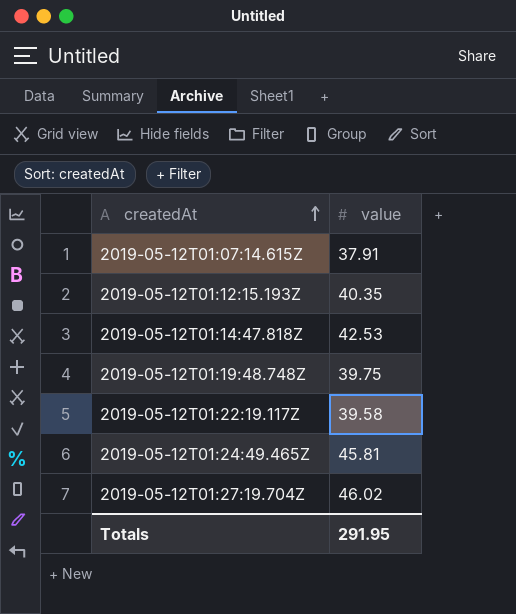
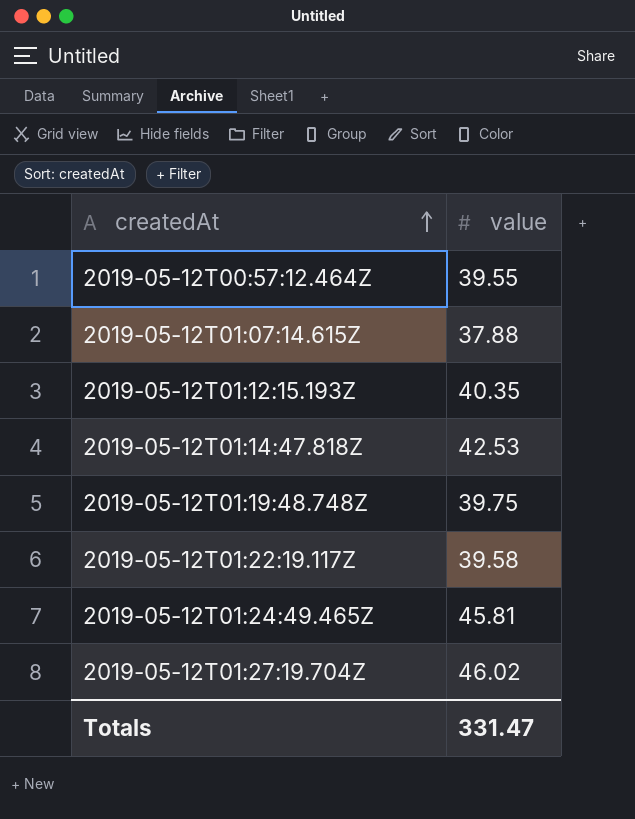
row 2019-05-12T00:57:12.464Z: none -> 39.55
2019-05-12T01:07:14.615Z | value: 37.91 -> 37.88
Totals | value: 291.95 -> 331.47

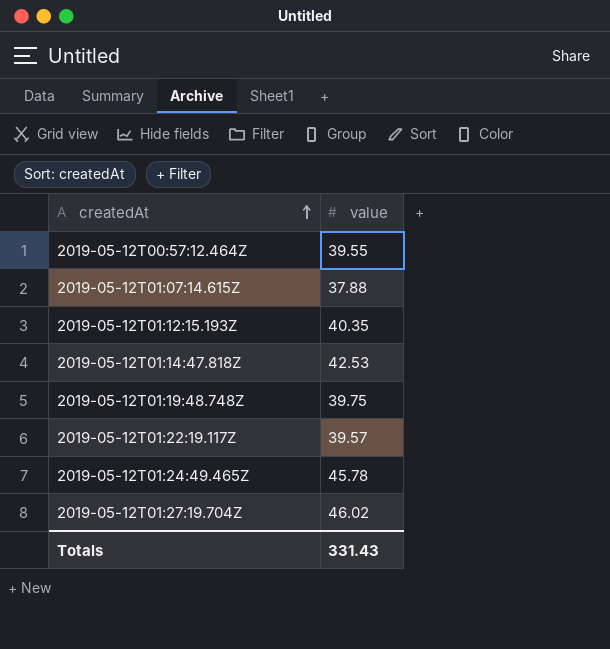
2019-05-12T01:22:19.117Z | value: 39.58 -> 39.57
2019-05-12T01:24:49.465Z | value: 45.81 -> 45.78
Totals | value: 331.47 -> 331.43

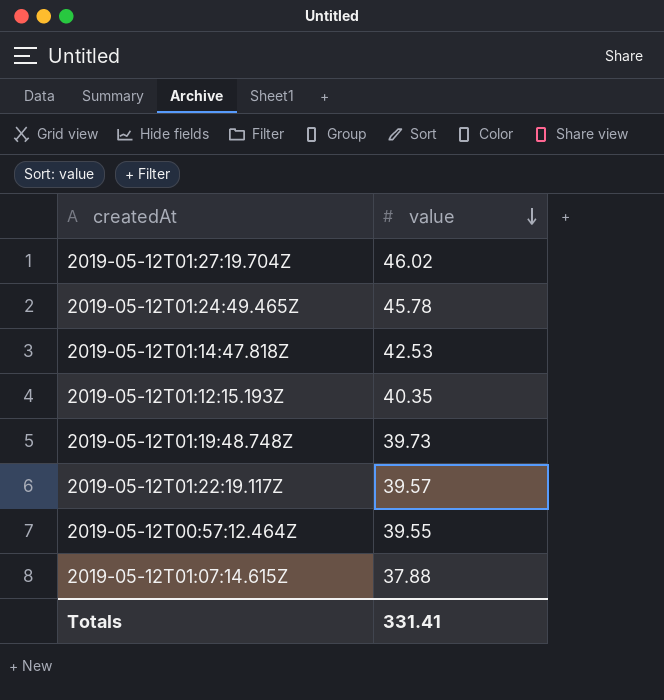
row order: createdAt ascending -> value descending
2019-05-12T01:19:48.748Z | value: 39.75 -> 39.73
Totals | value: 331.43 -> 331.41

